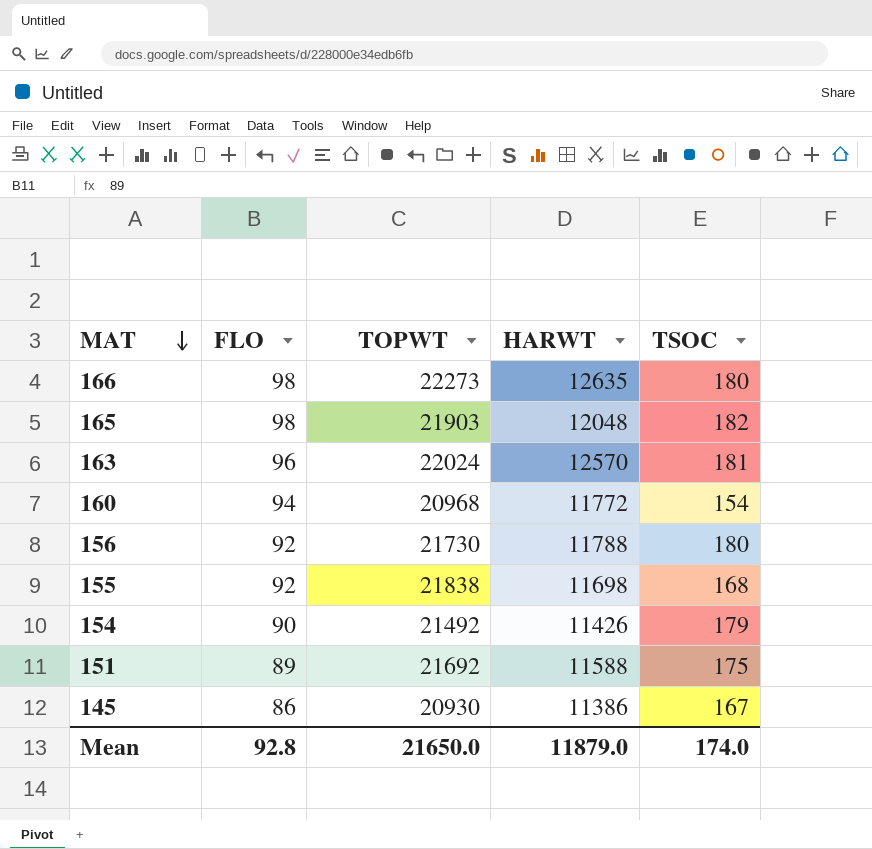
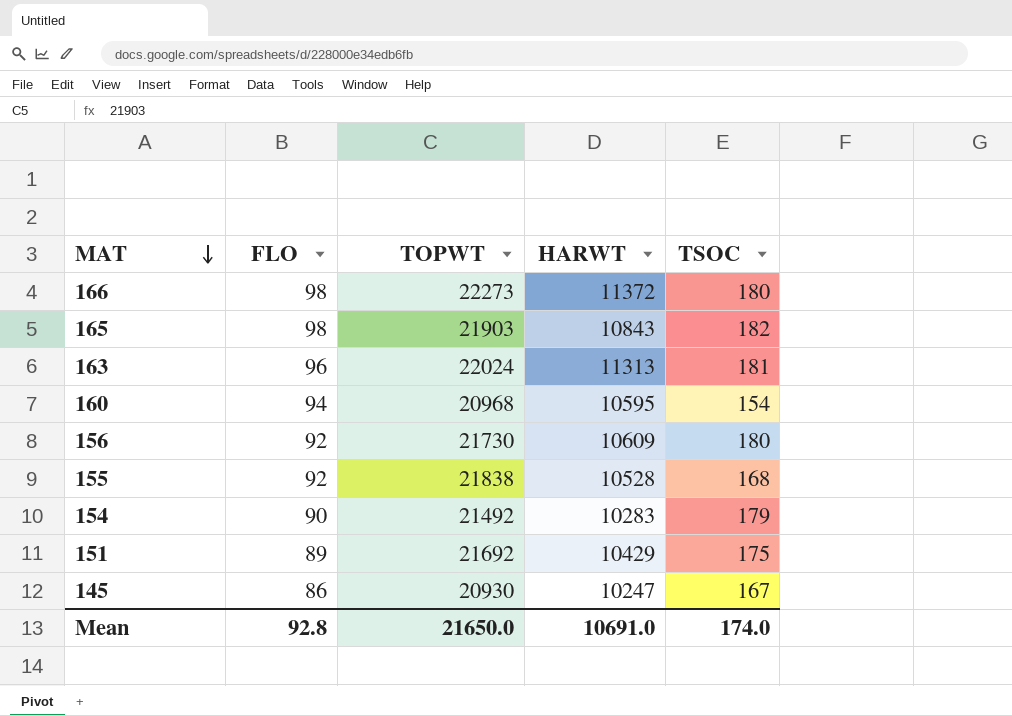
166 | HARWT: 12635 -> 11372
165 | HARWT: 12048 -> 10843
163 | HARWT: 12570 -> 11313
160 | HARWT: 11772 -> 10595
156 | HARWT: 11788 -> 10609
155 | HARWT: 11698 -> 10528
154 | HARWT: 11426 -> 10283
151 | HARWT: 11588 -> 10429
145 | HARWT: 11386 -> 10247
Mean | HARWT: 11879.0 -> 10691.0

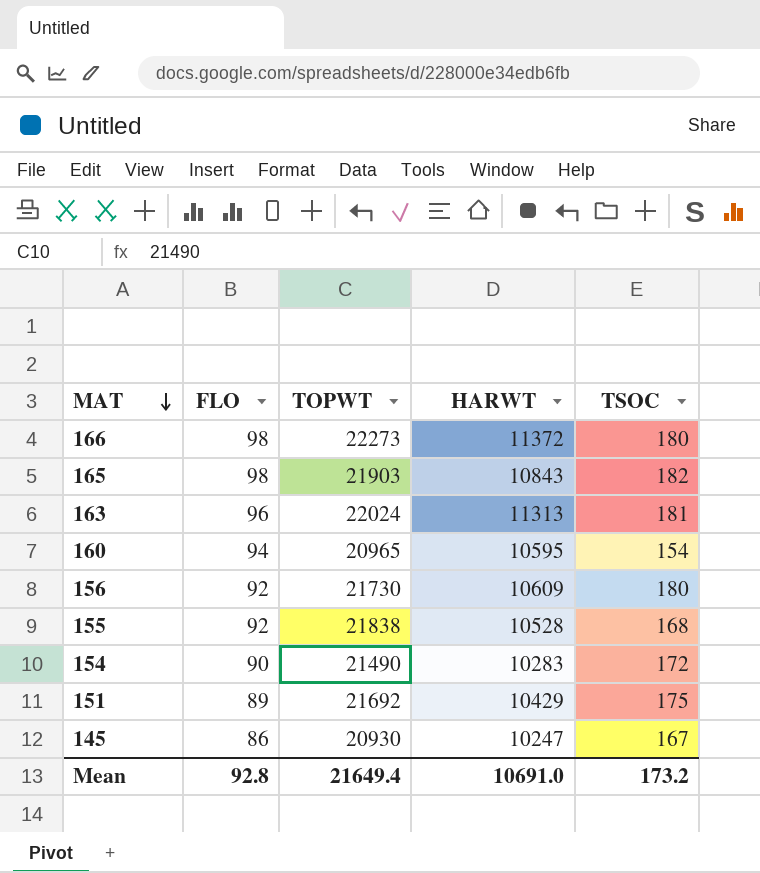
160 | TOPWT: 20968 -> 20965
154 | TOPWT: 21492 -> 21490
154 | TSOC: 179 -> 172
Mean | TOPWT: 21650.0 -> 21649.4
Mean | TSOC: 174.0 -> 173.2

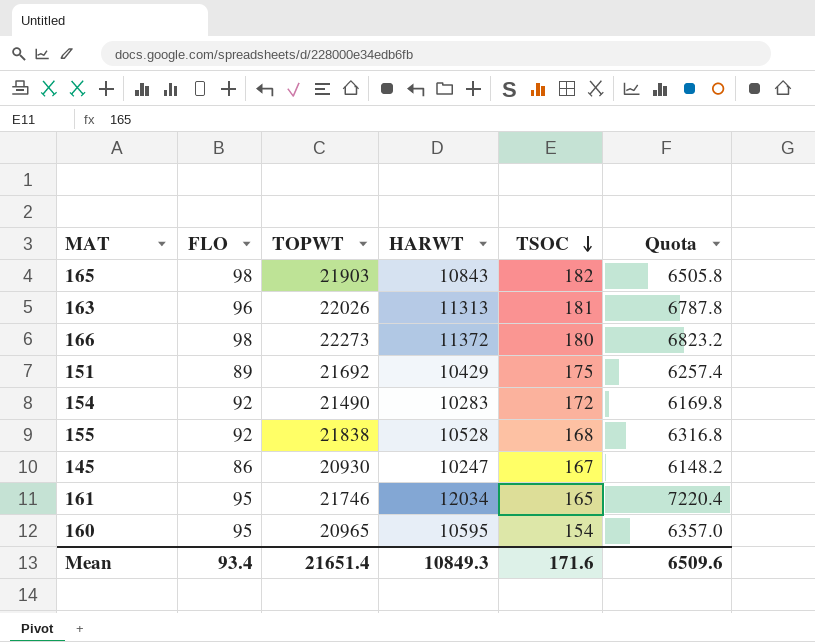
row order: MAT descending -> TSOC descending
column Quota | formula: none -> [HARWT] * 0.6
row 156: 92 | 21730 | 10609 | 180 -> none
163 | TOPWT: 22024 -> 22026
154 | FLO: 90 -> 92
row 161: none -> 95 | 21746 | 12034 | 165 | 7220.4
160 | FLO: 94 -> 95
Mean | FLO: 92.8 -> 93.4
Mean | TOPWT: 21649.4 -> 21651.4
Mean | HARWT: 10691.0 -> 10849.3
Mean | TSOC: 173.2 -> 171.6

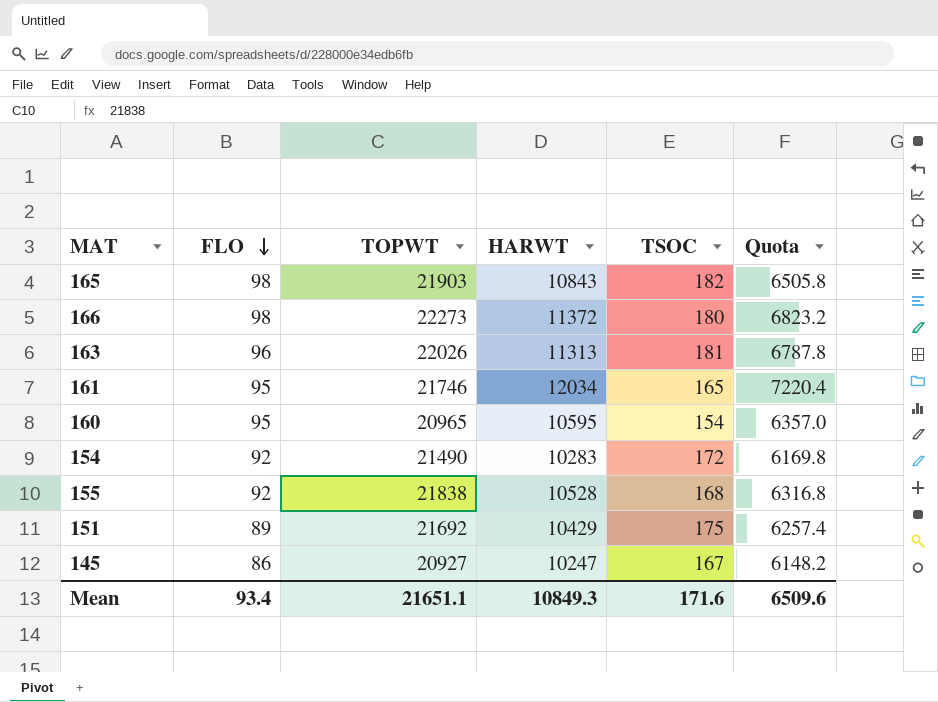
row order: TSOC descending -> FLO descending
145 | TOPWT: 20930 -> 20927
Mean | TOPWT: 21651.4 -> 21651.1

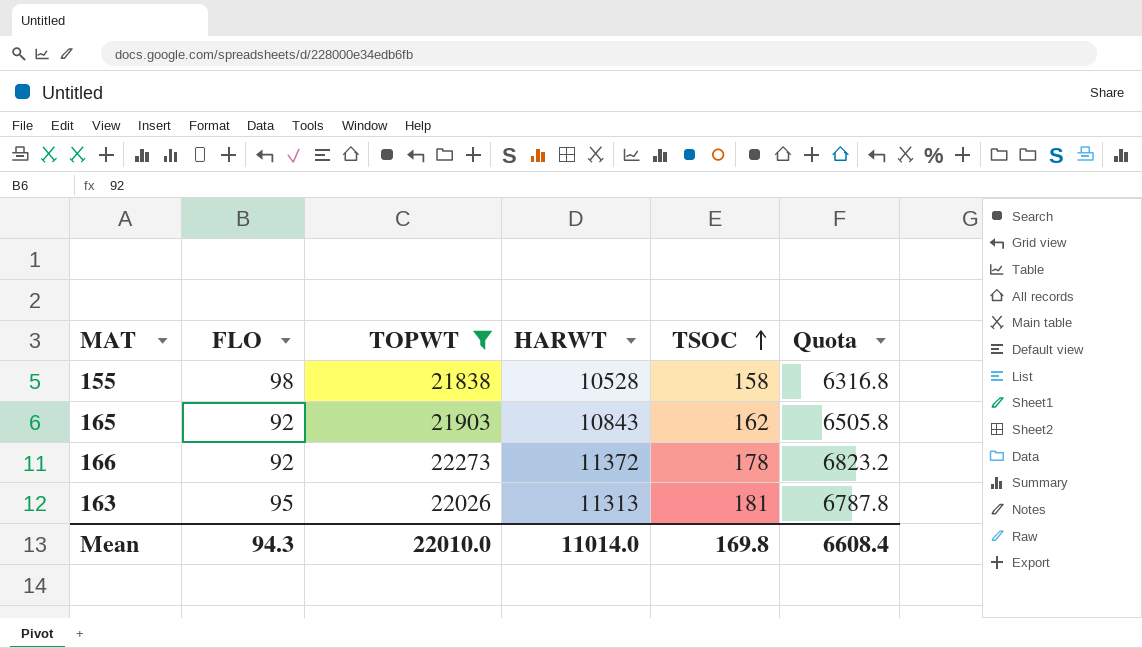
filter: none -> TOPWT >= 21838
row order: FLO descending -> TSOC ascending
155 | FLO: 92 -> 98
155 | TSOC: 168 -> 158
165 | FLO: 98 -> 92
165 | TSOC: 182 -> 162
166 | FLO: 98 -> 92
166 | TSOC: 180 -> 178
163 | FLO: 96 -> 95
Mean | FLO: 93.4 -> 94.3
Mean | TOPWT: 21651.1 -> 22010.0
Mean | HARWT: 10849.3 -> 11014.0
Mean | TSOC: 171.6 -> 169.8
Mean | Quota: 6509.6 -> 6608.4

